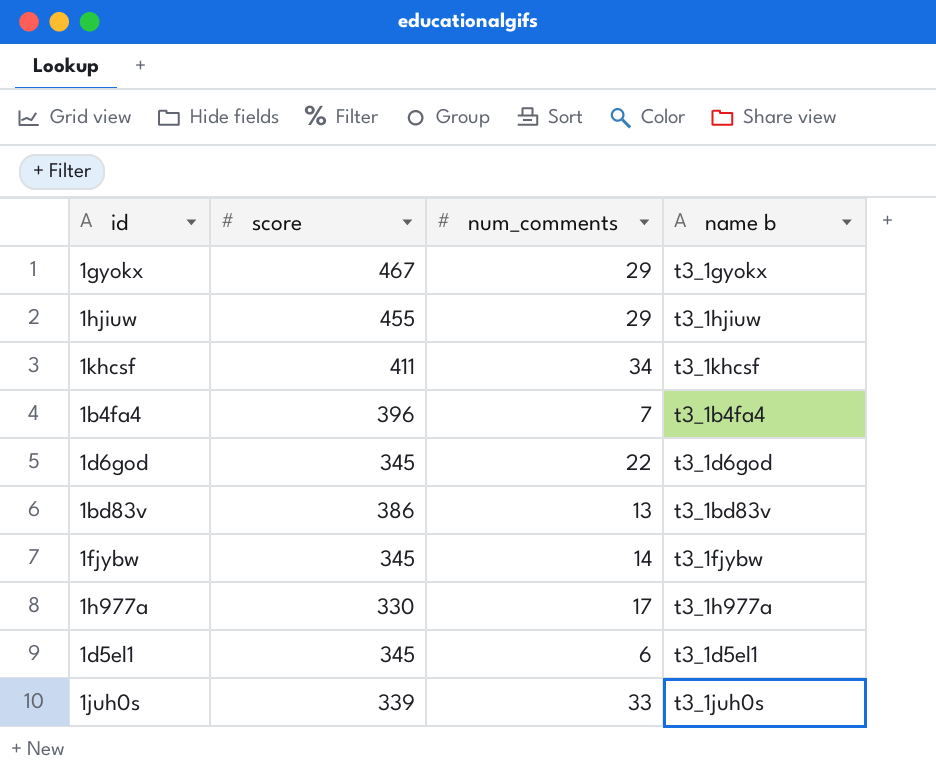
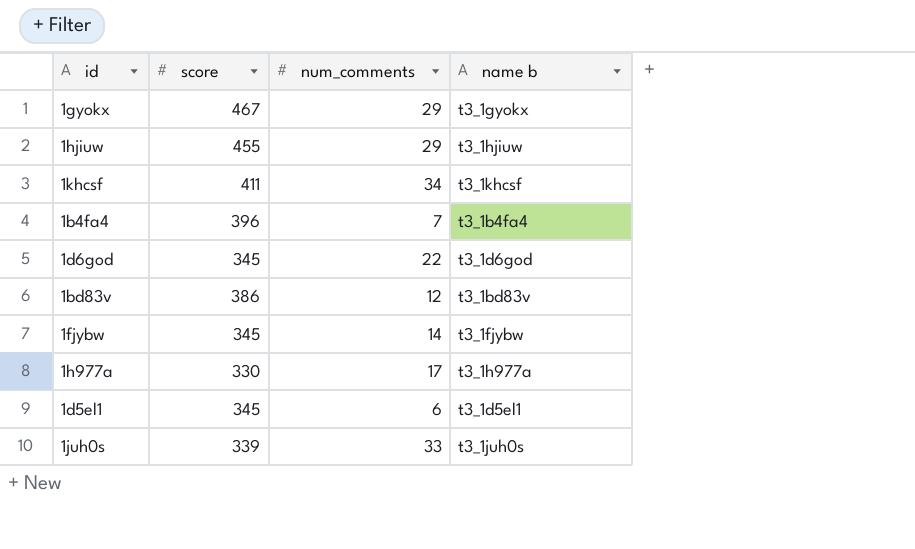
1bd83v | num_comments: 13 -> 12

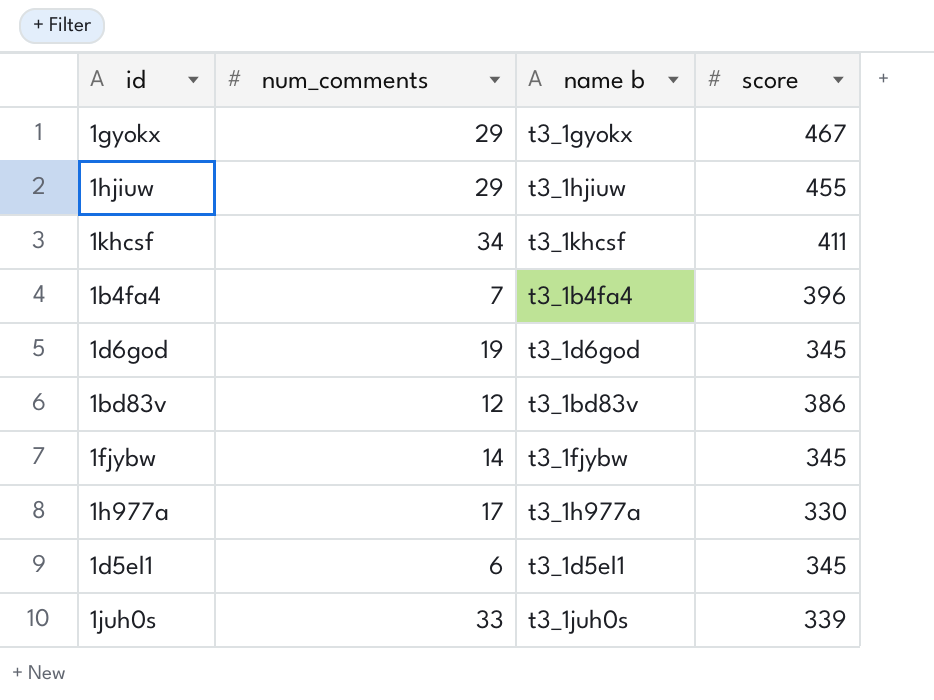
column score | position: 2 -> 4
1d6god | num_comments: 22 -> 19

